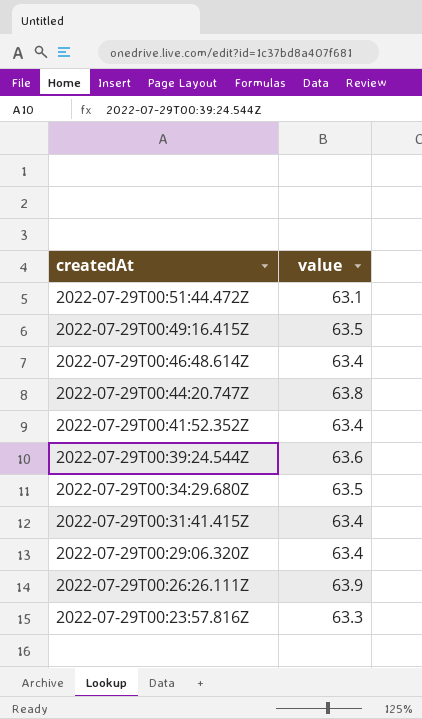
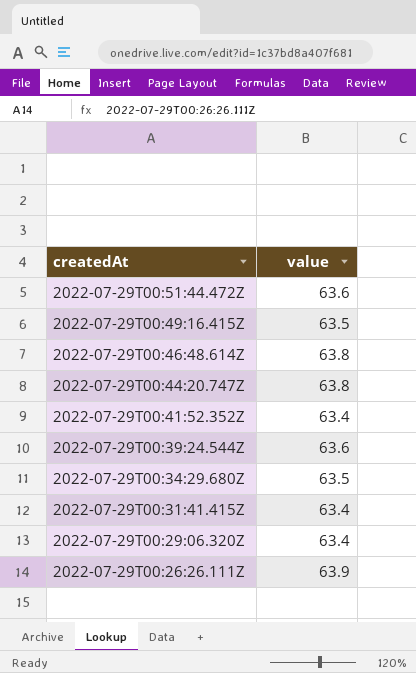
row 2022-07-29T00:23:57.816Z: 63.3 -> none
2022-07-29T00:51:44.472Z | value: 63.1 -> 63.6
2022-07-29T00:46:48.614Z | value: 63.4 -> 63.8

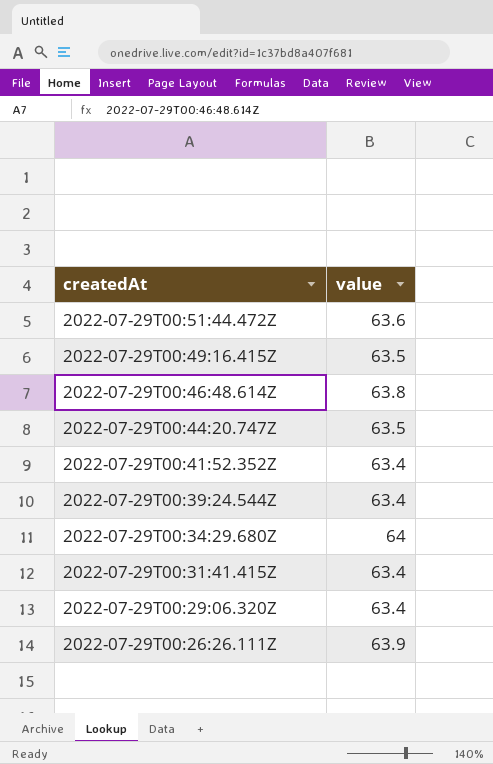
2022-07-29T00:44:20.747Z | value: 63.8 -> 63.5
2022-07-29T00:39:24.544Z | value: 63.6 -> 63.4
2022-07-29T00:34:29.680Z | value: 63.5 -> 64

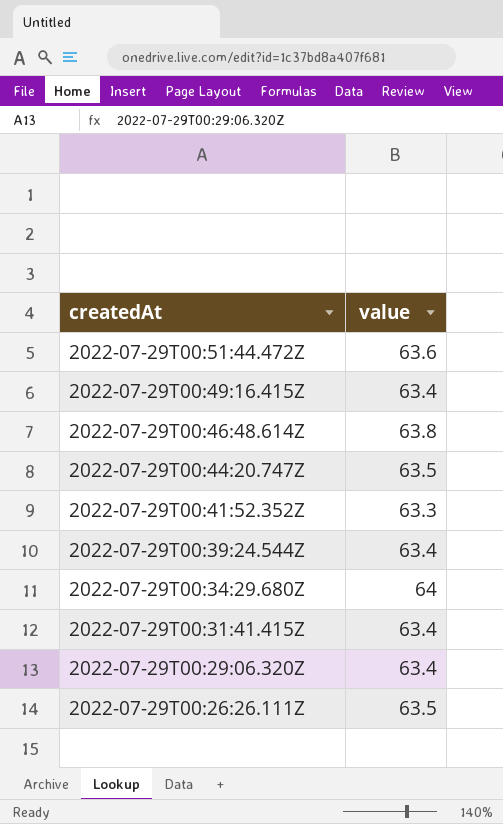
2022-07-29T00:49:16.415Z | value: 63.5 -> 63.4
2022-07-29T00:41:52.352Z | value: 63.4 -> 63.3
2022-07-29T00:26:26.111Z | value: 63.9 -> 63.5

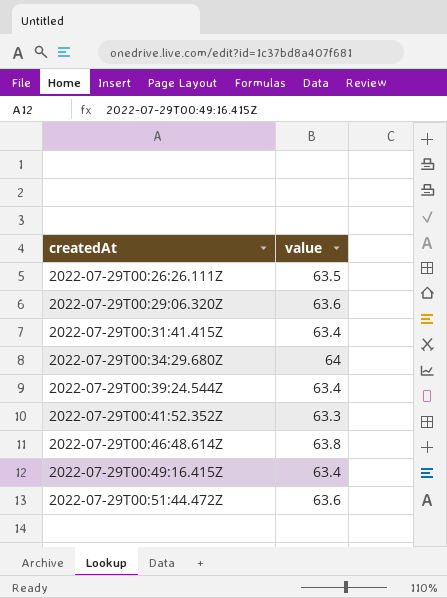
row order: createdAt descending -> createdAt ascending
row 2022-07-29T00:44:20.747Z: 63.5 -> none
2022-07-29T00:29:06.320Z | value: 63.4 -> 63.6

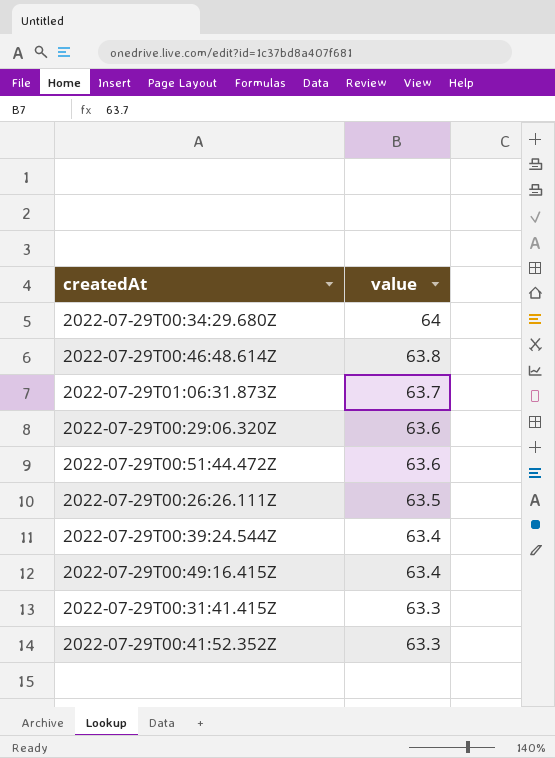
row order: createdAt ascending -> value descending
row 2022-07-29T01:06:31.873Z: none -> 63.7
2022-07-29T00:31:41.415Z | value: 63.4 -> 63.3

